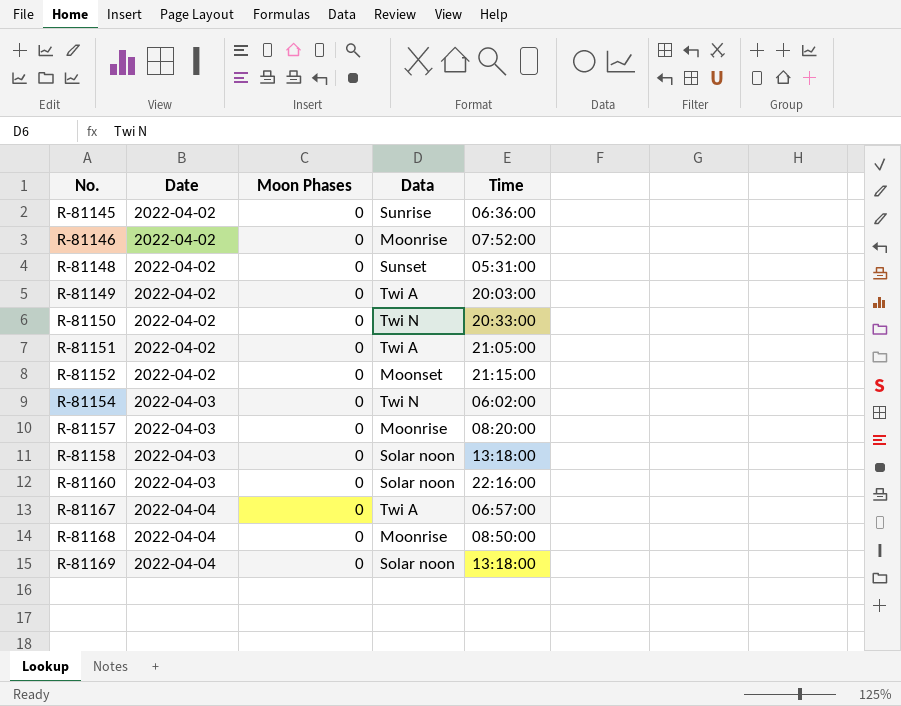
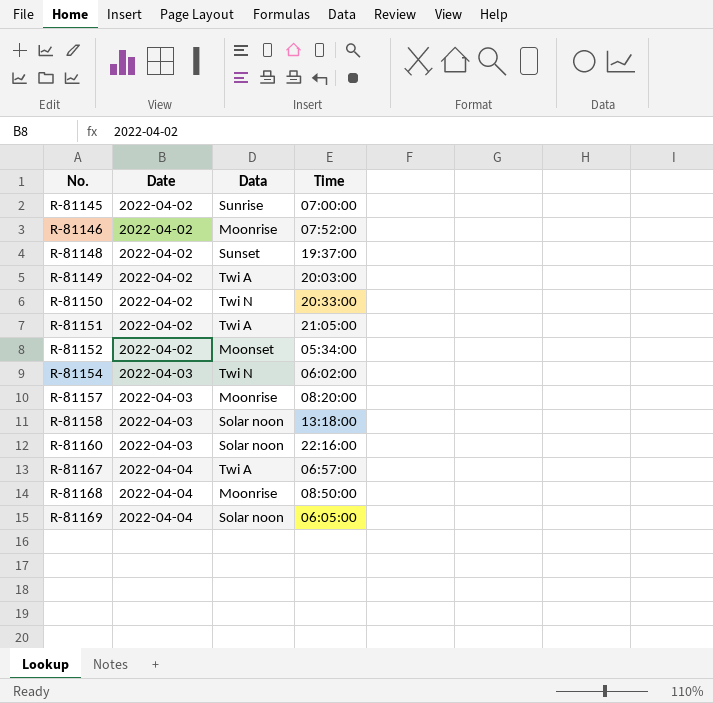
column Moon Phases | position: 3 -> none
R-81145 | Time: 06:36:00 -> 07:00:00
R-81148 | Time: 05:31:00 -> 19:37:00
R-81152 | Time: 21:15:00 -> 05:34:00
R-81169 | Time: 13:18:00 -> 06:05:00

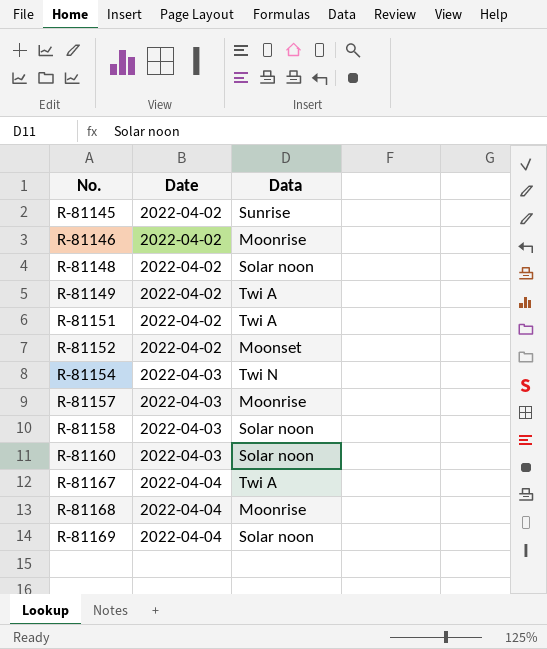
column Time | position: 4 -> none
row R-81150: 2022-04-02 | Twi N | 20:33:00 -> none
R-81148 | Data: Sunset -> Solar noon

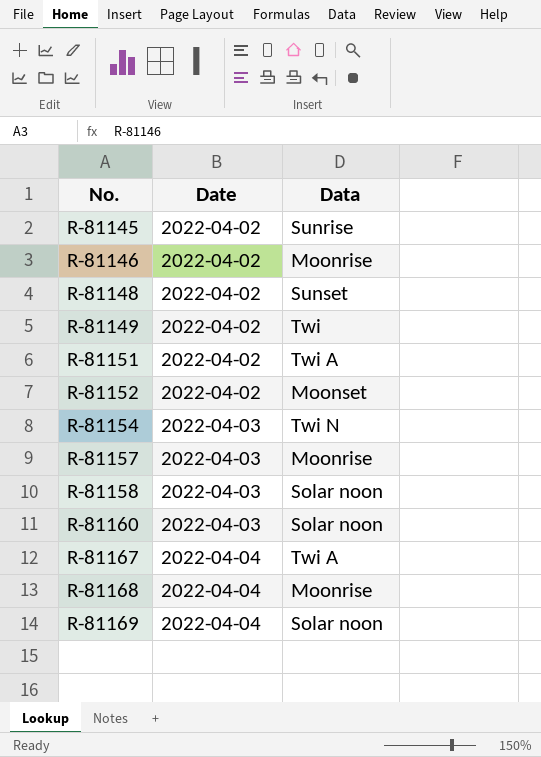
R-81148 | Data: Solar noon -> Sunset
R-81149 | Data: Twi A -> Twi

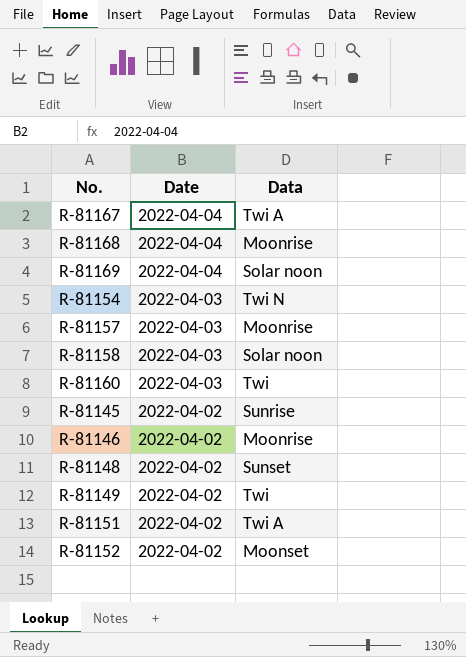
row order: No. ascending -> Date descending
R-81160 | Data: Solar noon -> Twi

